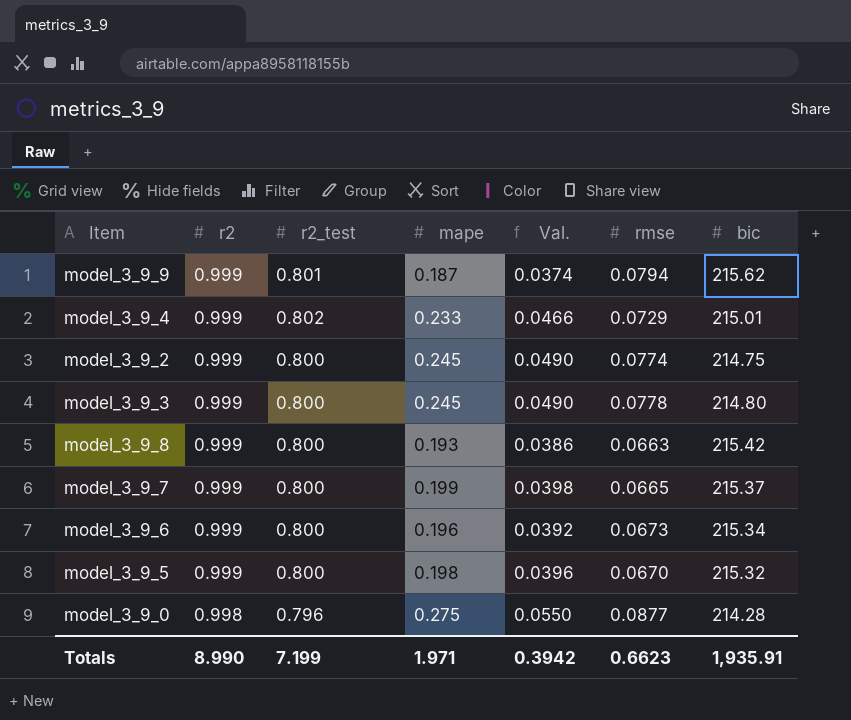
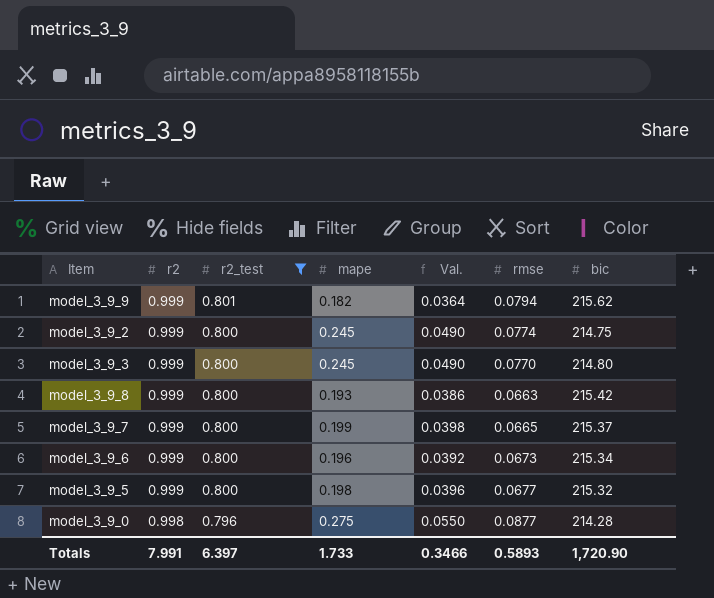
filter: none -> r2_test != 0.802
model_3_9_9 | mape: 0.187 -> 0.182
model_3_9_9 | Val.: 0.0374 -> 0.0364
model_3_9_3 | rmse: 0.0778 -> 0.0770
model_3_9_5 | rmse: 0.0670 -> 0.0677
Totals | r2: 8.990 -> 7.991
Totals | r2_test: 7.199 -> 6.397
Totals | mape: 1.971 -> 1.733
Totals | Val.: 0.3942 -> 0.3466
Totals | rmse: 0.6623 -> 0.5893
Totals | bic: 1,935.91 -> 1,720.90

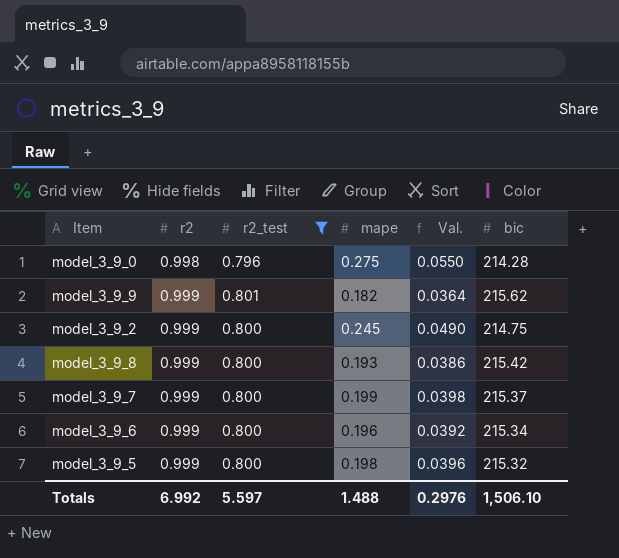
row order: r2 descending -> r2 ascending
column rmse | position: 6 -> none
row model_3_9_3: 0.999 | 0.800 | 0.245 | 0.0490 | 0.0770 | 214.80 -> none
Totals | r2: 7.991 -> 6.992
Totals | r2_test: 6.397 -> 5.597
Totals | mape: 1.733 -> 1.488
Totals | Val.: 0.3466 -> 0.2976
Totals | bic: 1,720.90 -> 1,506.10

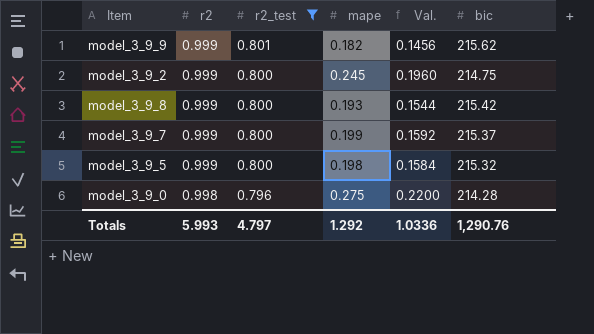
row order: r2 ascending -> r2 descending
column Val. | formula: [mape] * 0.2 -> [mape] * 0.8
row model_3_9_6: 0.999 | 0.800 | 0.196 | 0.0392 | 215.34 -> none
Totals | r2: 6.992 -> 5.993
Totals | r2_test: 5.597 -> 4.797
Totals | mape: 1.488 -> 1.292
Totals | Val.: 0.2976 -> 1.0336
Totals | bic: 1,506.10 -> 1,290.76

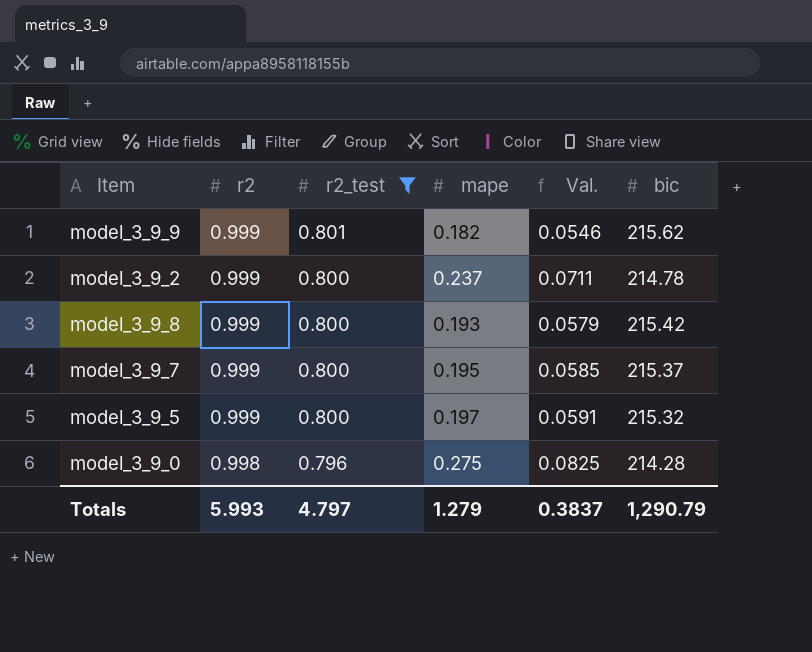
column Val. | formula: [mape] * 0.8 -> [mape] * 0.3
model_3_9_2 | mape: 0.245 -> 0.237
model_3_9_2 | bic: 214.75 -> 214.78
model_3_9_7 | mape: 0.199 -> 0.195
model_3_9_5 | mape: 0.198 -> 0.197
Totals | mape: 1.292 -> 1.279
Totals | Val.: 1.0336 -> 0.3837
Totals | bic: 1,290.76 -> 1,290.79

